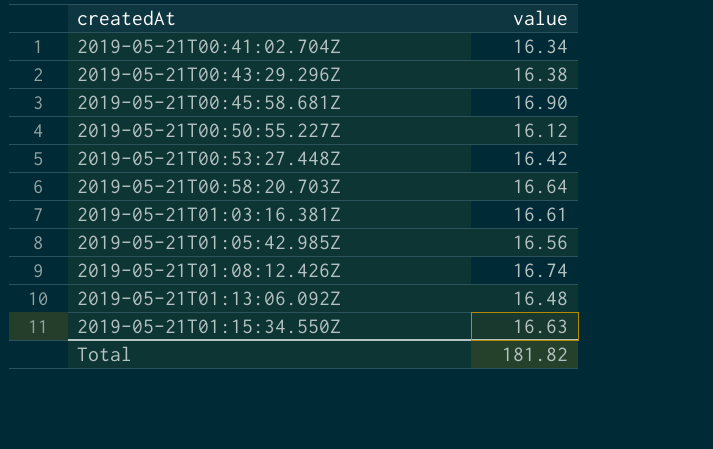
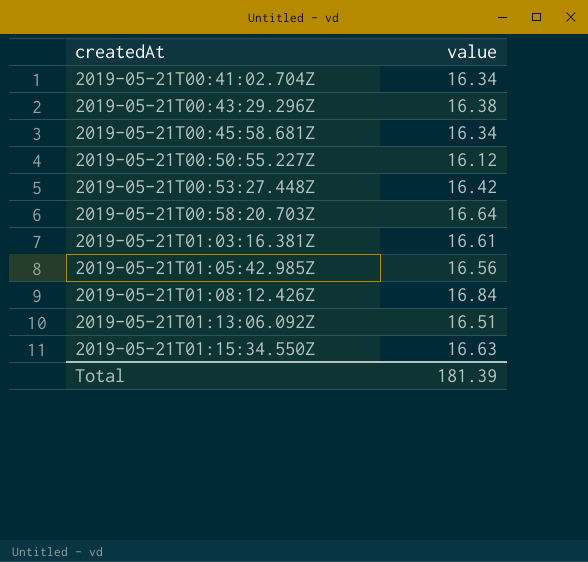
2019-05-21T00:45:58.681Z | value: 16.90 -> 16.34
2019-05-21T01:08:12.426Z | value: 16.74 -> 16.84
2019-05-21T01:13:06.092Z | value: 16.48 -> 16.51
Total | value: 181.82 -> 181.39

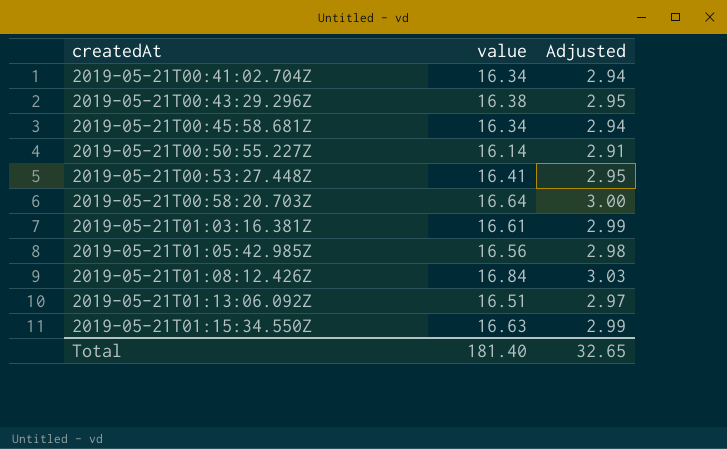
column Adjusted | formula: none -> [value] * 0.18
2019-05-21T00:50:55.227Z | value: 16.12 -> 16.14
2019-05-21T00:53:27.448Z | value: 16.42 -> 16.41
Total | value: 181.39 -> 181.40

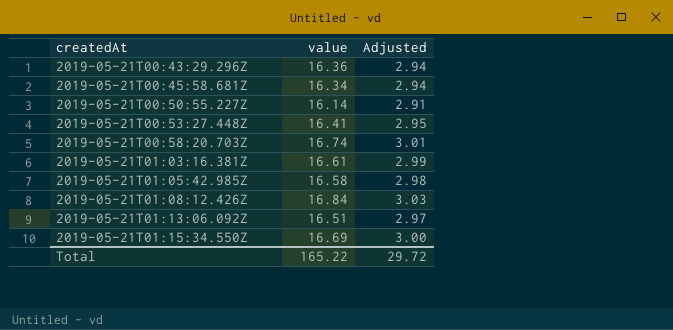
row 2019-05-21T00:41:02.704Z: 16.34 | 2.94 -> none
2019-05-21T00:43:29.296Z | value: 16.38 -> 16.36
2019-05-21T00:43:29.296Z | Adjusted: 2.95 -> 2.94
2019-05-21T00:58:20.703Z | value: 16.64 -> 16.74
2019-05-21T00:58:20.703Z | Adjusted: 3.00 -> 3.01
2019-05-21T01:05:42.985Z | value: 16.56 -> 16.58
2019-05-21T01:15:34.550Z | value: 16.63 -> 16.69
2019-05-21T01:15:34.550Z | Adjusted: 2.99 -> 3.00
Total | value: 181.40 -> 165.22
Total | Adjusted: 32.65 -> 29.72

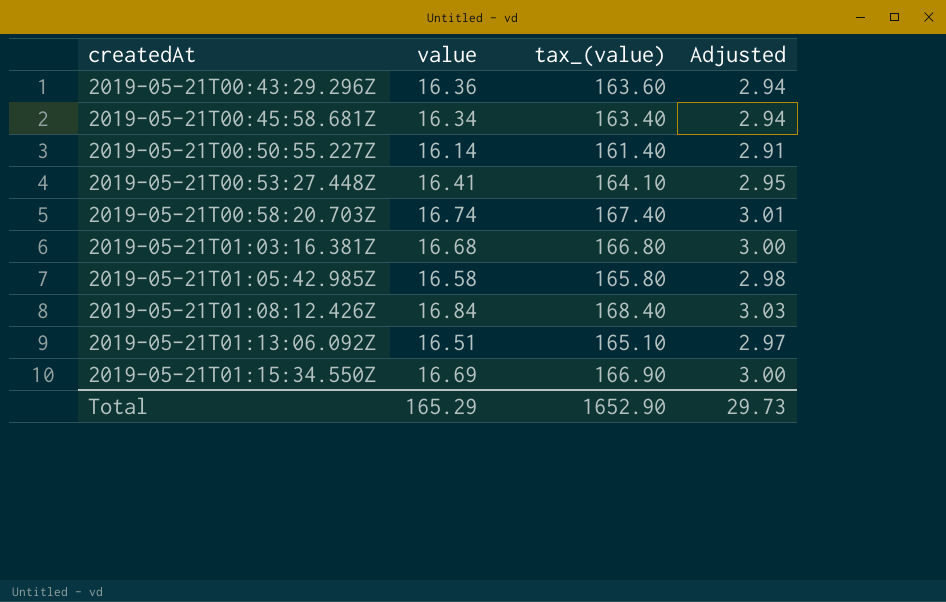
column tax_(value) | formula: none -> [value] * 10
2019-05-21T01:03:16.381Z | value: 16.61 -> 16.68
2019-05-21T01:03:16.381Z | Adjusted: 2.99 -> 3.00
Total | value: 165.22 -> 165.29
Total | Adjusted: 29.72 -> 29.73

